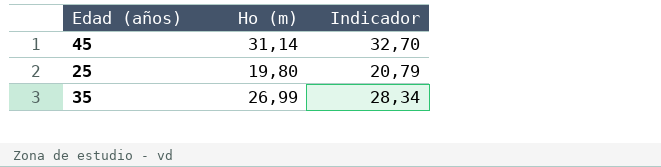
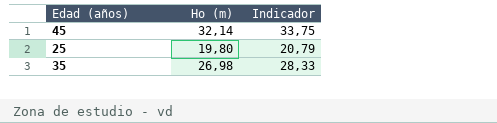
45 | Ho (m): 31,14 -> 32,14
45 | Indicador: 32,70 -> 33,75
35 | Ho (m): 26,99 -> 26,98
35 | Indicador: 28,34 -> 28,33

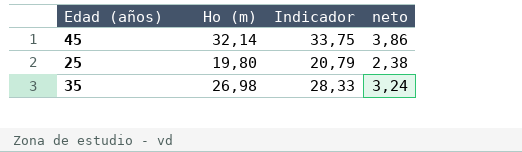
column neto | formula: none -> [Ho (m)] * 0,12

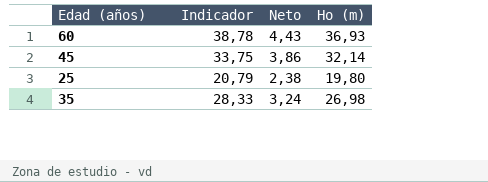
column name: neto -> Neto
column Ho (m) | position: 2 -> 4
row 60: none -> 38,78 | 4,43 | 36,93

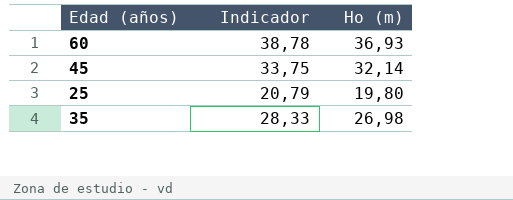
column Neto | formula: [Ho (m)] * 0,12 -> none

